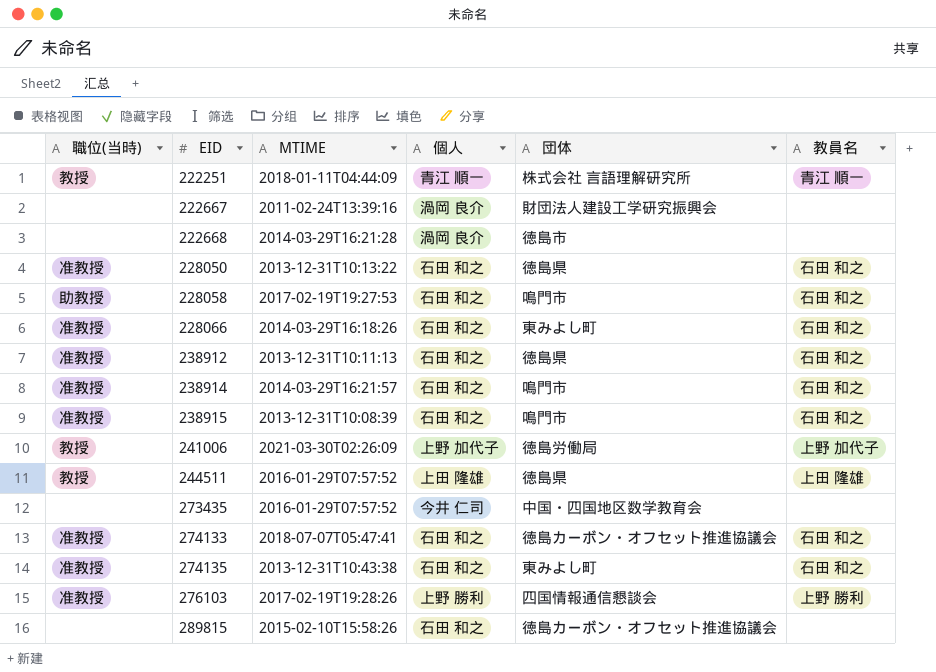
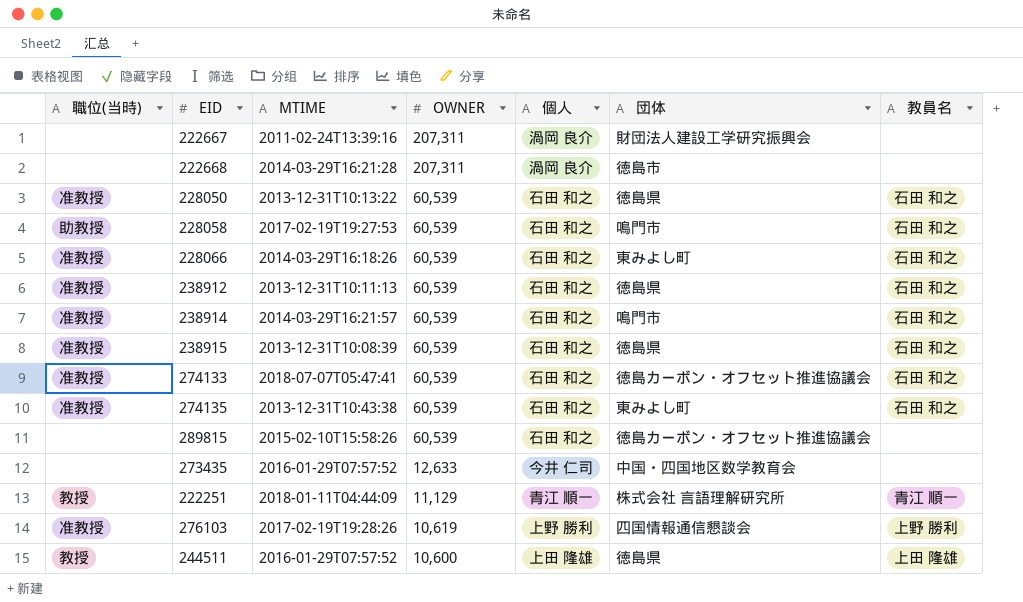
row order: EID ascending -> OWNER descending
column OWNER | position: none -> 4
row 241006: 教授 | 2021-03-30T02:26:09 | 上野 加代子 | 徳島労働局 | 上野 加代子 -> none
238915 | 団体: 鳴門市 -> 徳島県

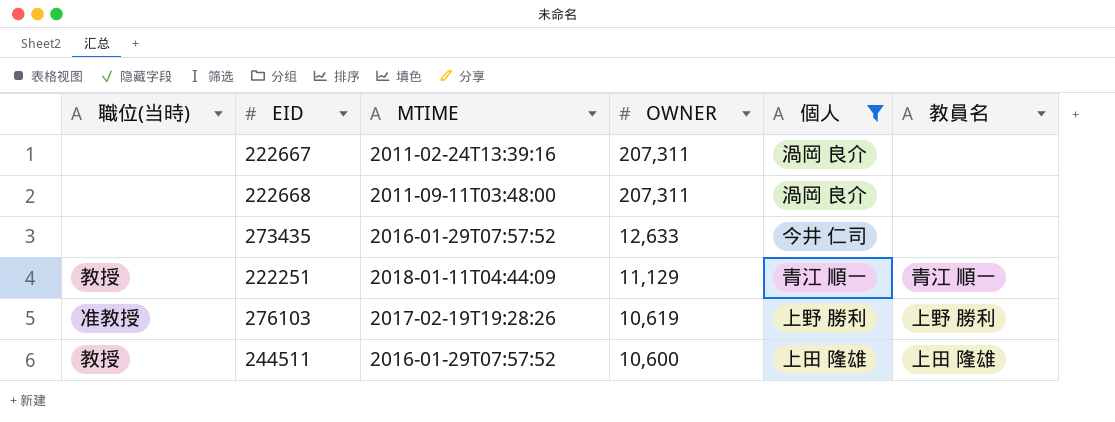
filter: none -> 個人 != 石田 和之
column 団体 | position: 6 -> none
222668 | MTIME: 2014-03-29T16:21:28 -> 2011-09-11T03:48:00

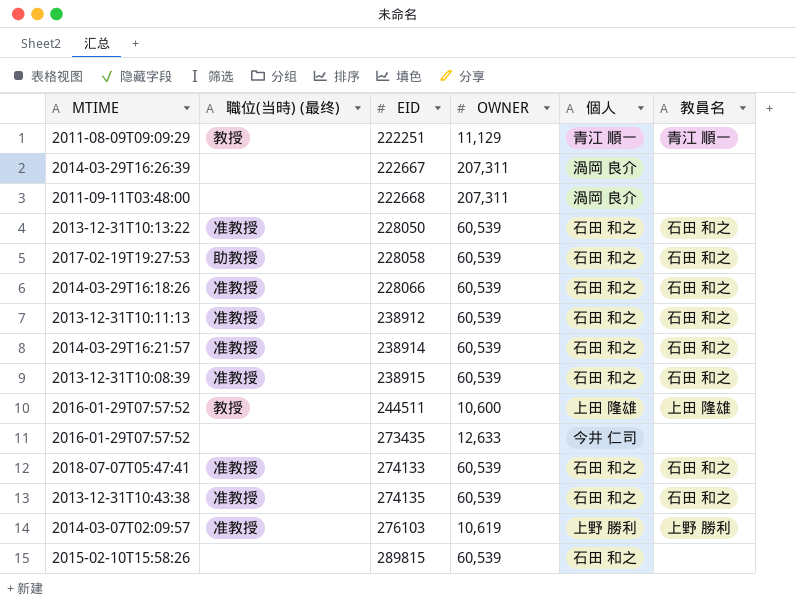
filter: 個人 != 石田 和之 -> none
row order: OWNER descending -> EID ascending
column MTIME | position: 3 -> 1
column name: 職位(当時) -> 職位(当時) (最终)
222251 | MTIME: 2018-01-11T04:44:09 -> 2011-08-09T09:09:29
222667 | MTIME: 2011-02-24T13:39:16 -> 2014-03-29T16:26:39
276103 | MTIME: 2017-02-19T19:28:26 -> 2014-03-07T02:09:57

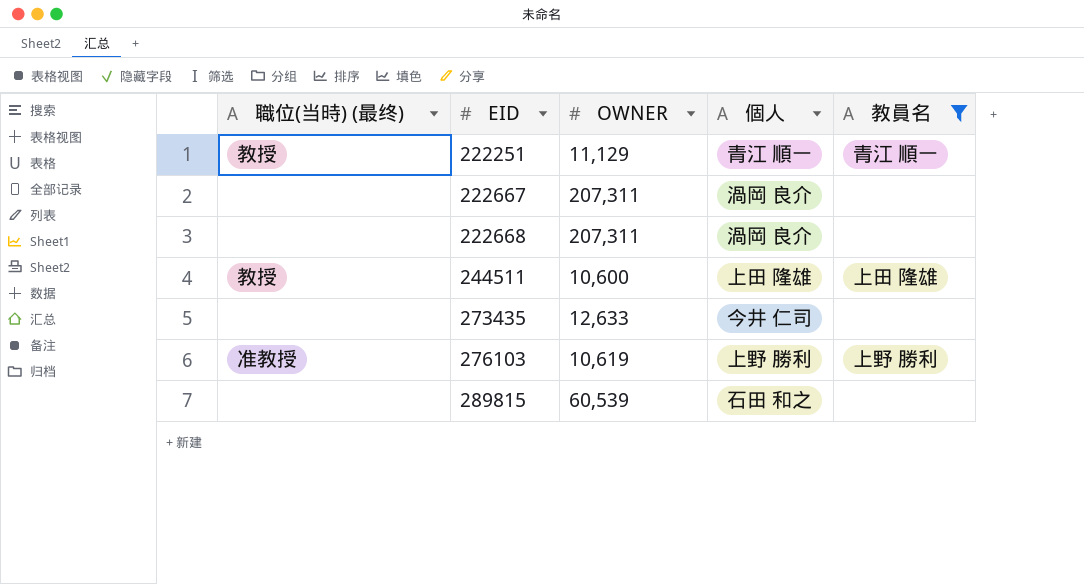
filter: none -> 教員名 != 石田 和之
column MTIME | position: 1 -> none

